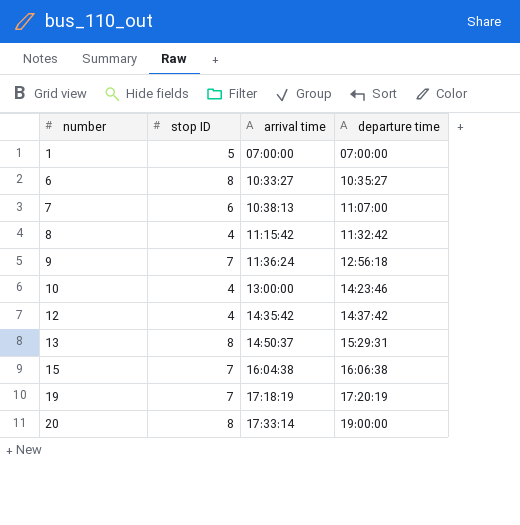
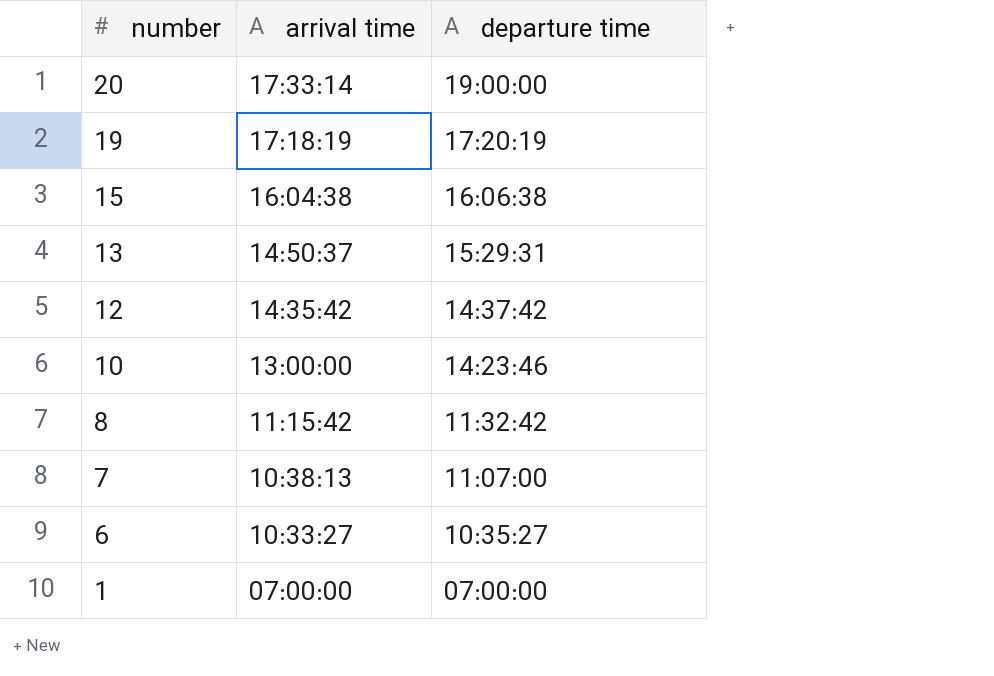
row order: number ascending -> number descending
column stop ID | position: 2 -> none
row 9: 7 | 11:36:24 | 12:56:18 -> none

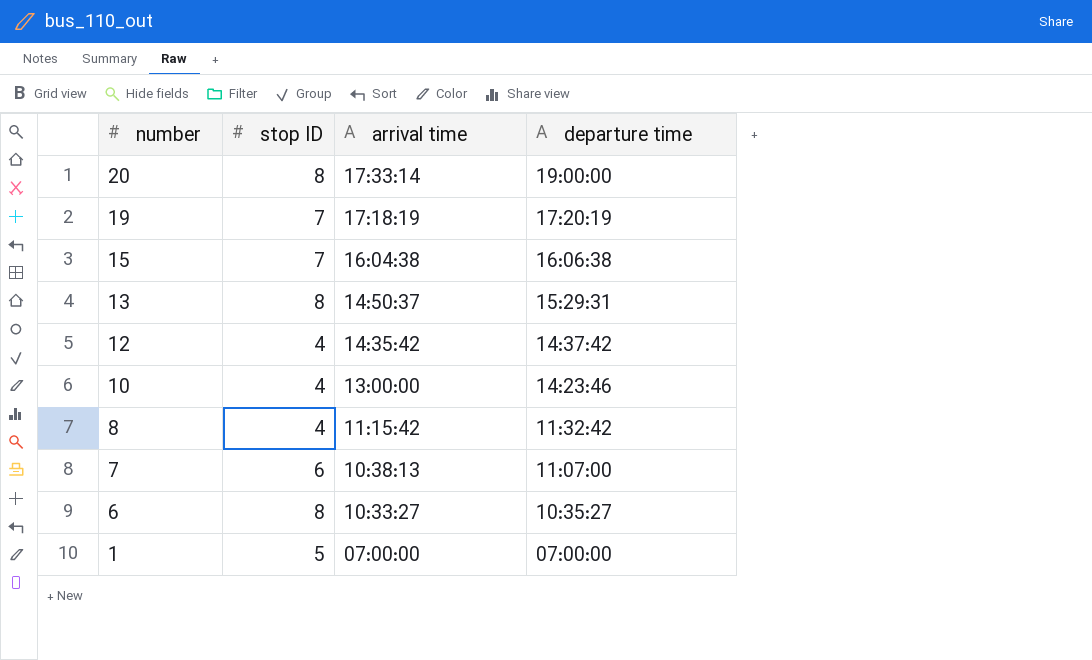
column stop ID | position: none -> 2

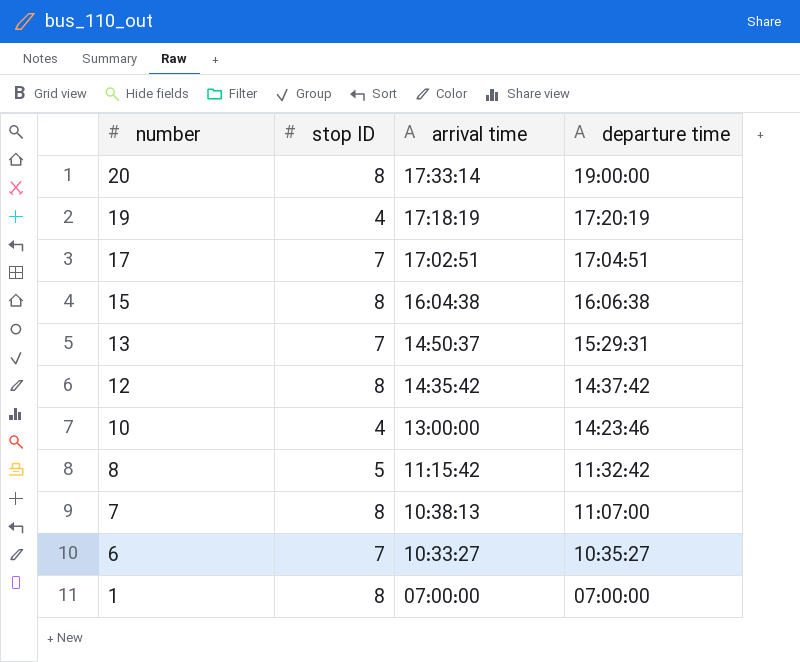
19 | stop ID: 7 -> 4
row 17: none -> 7 | 17:02:51 | 17:04:51
15 | stop ID: 7 -> 8
13 | stop ID: 8 -> 7
12 | stop ID: 4 -> 8
8 | stop ID: 4 -> 5
7 | stop ID: 6 -> 8
6 | stop ID: 8 -> 7
1 | stop ID: 5 -> 8

